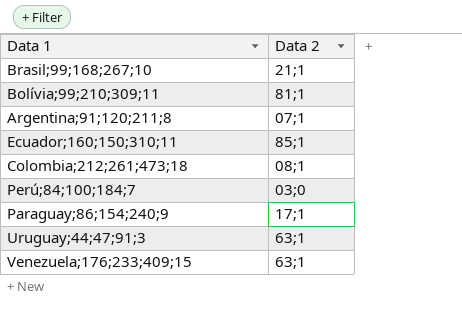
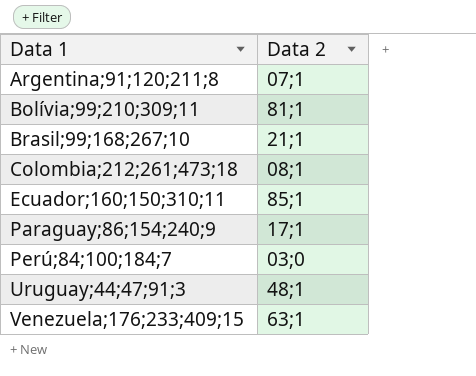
row order: none -> Data 1 ascending
Uruguay;44;47;91;3 | Data 2: 63;1 -> 48;1

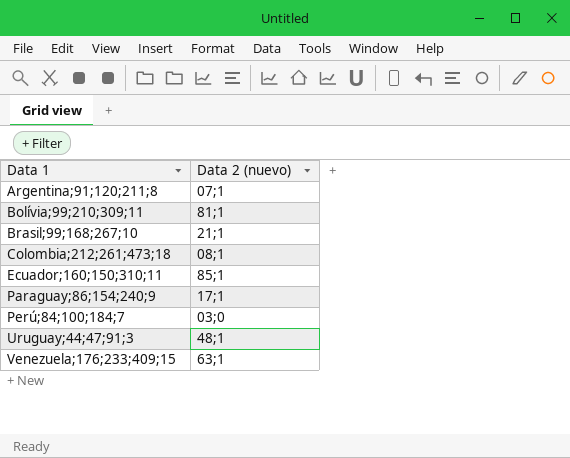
column name: Data 2 -> Data 2 (nuevo)

